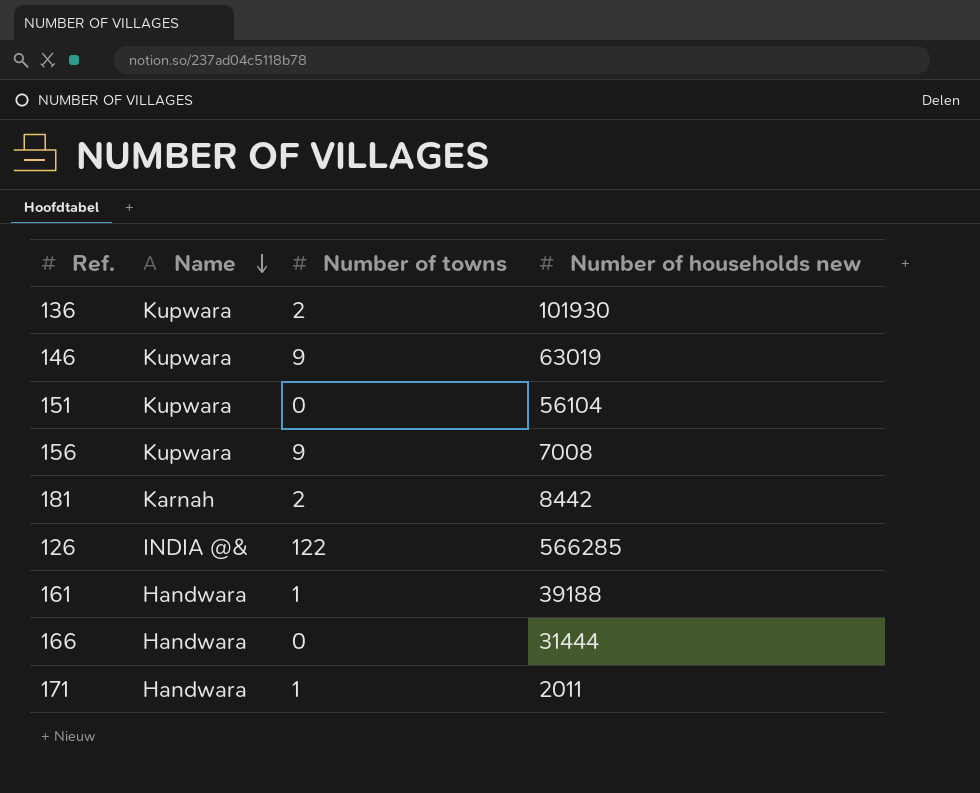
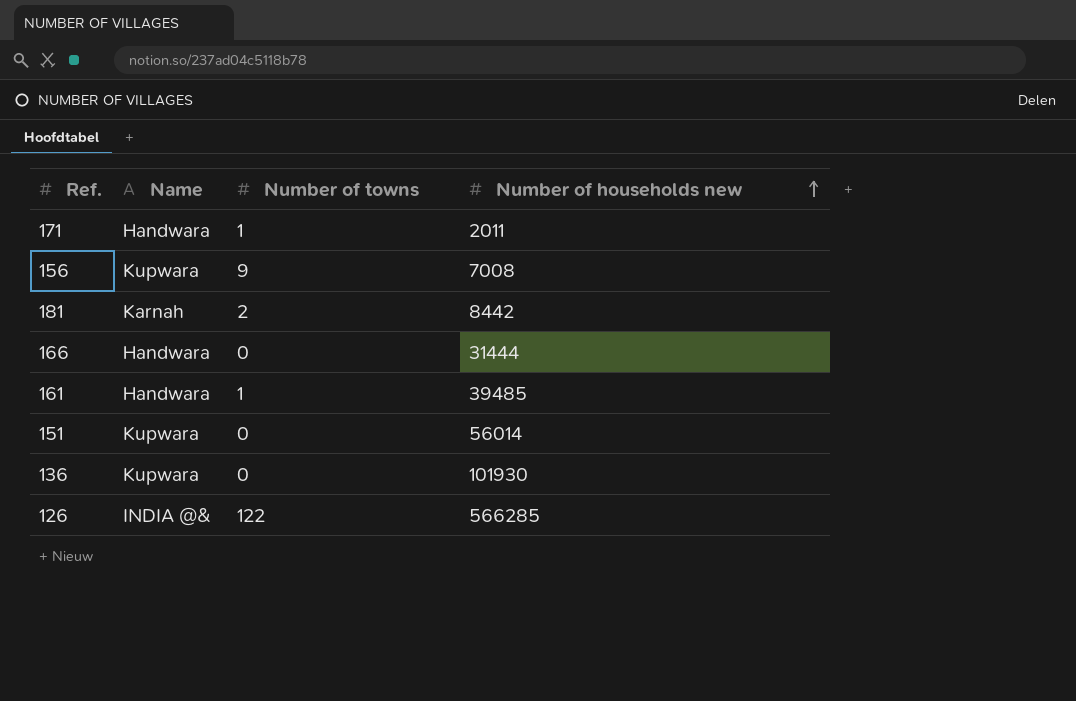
row order: Name descending -> Number of households new ascending
row 146: Kupwara | 9 | 63019 -> none
161 | Number of households new: 39188 -> 39485
151 | Number of households new: 56104 -> 56014
136 | Number of towns: 2 -> 0

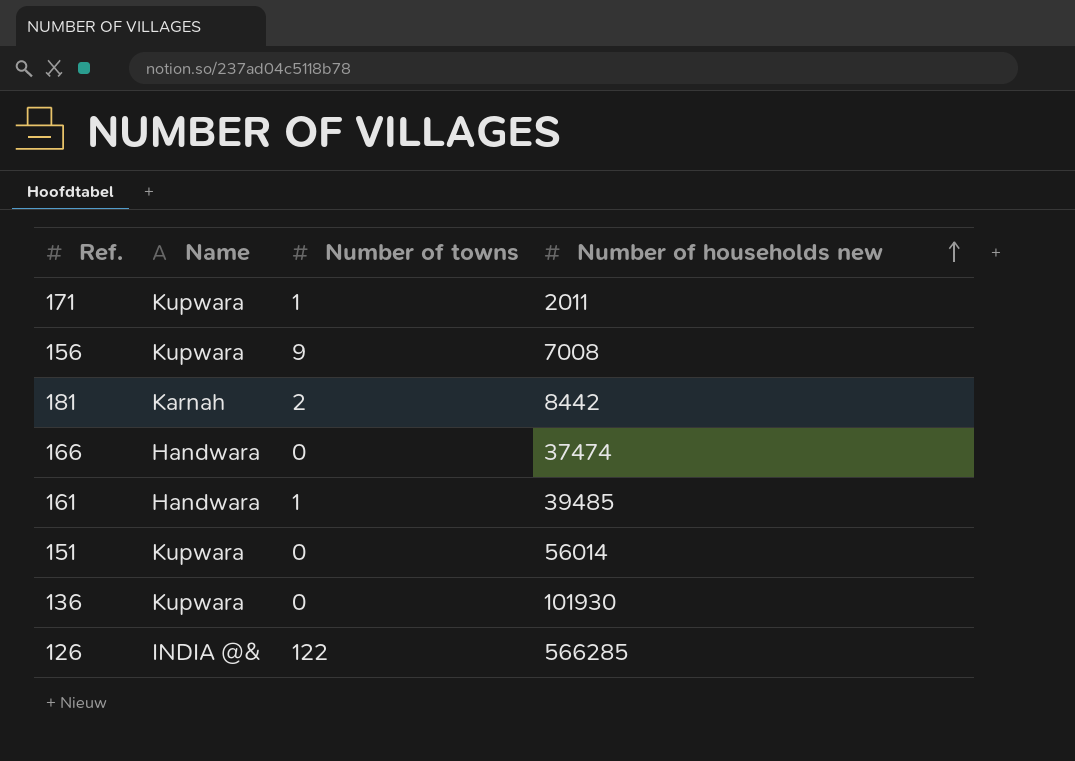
171 | Name: Handwara -> Kupwara
166 | Number of households new: 31444 -> 37474

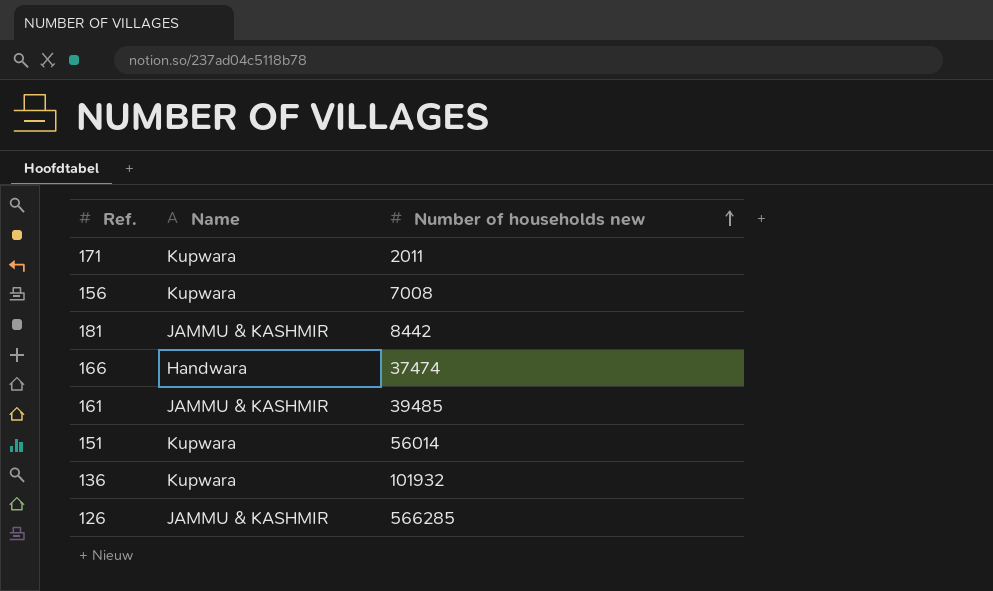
column Number of towns | position: 3 -> none
181 | Name: Karnah -> JAMMU & KASHMIR
161 | Name: Handwara -> JAMMU & KASHMIR
136 | Number of households new: 101930 -> 101932
126 | Name: INDIA @& -> JAMMU & KASHMIR

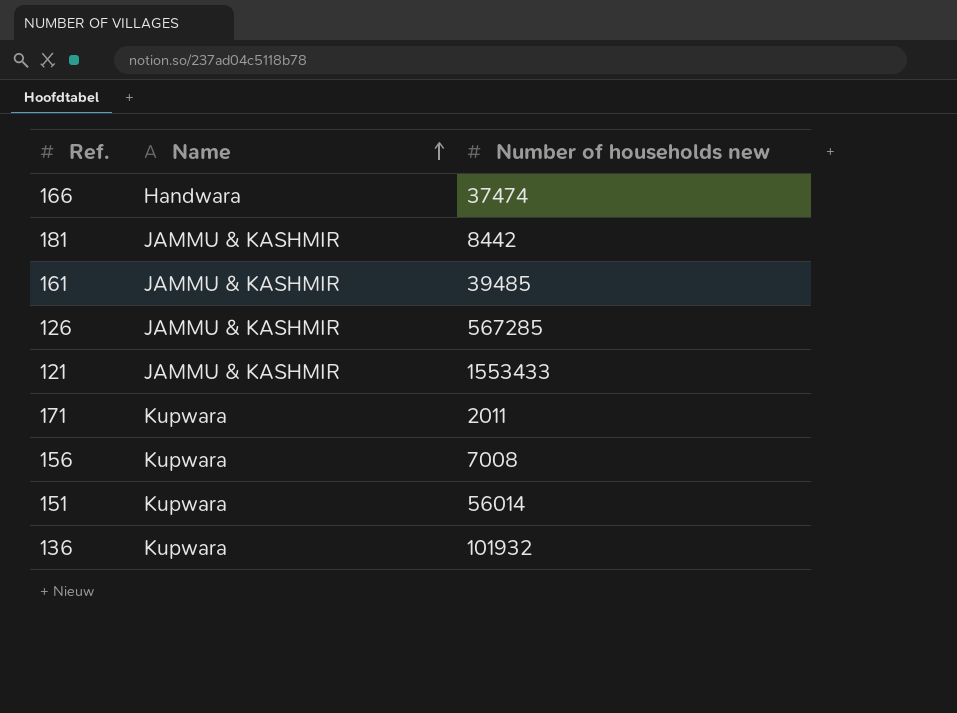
row order: Number of households new ascending -> Name ascending
126 | Number of households new: 566285 -> 567285
row 121: none -> JAMMU & KASHMIR | 1553433

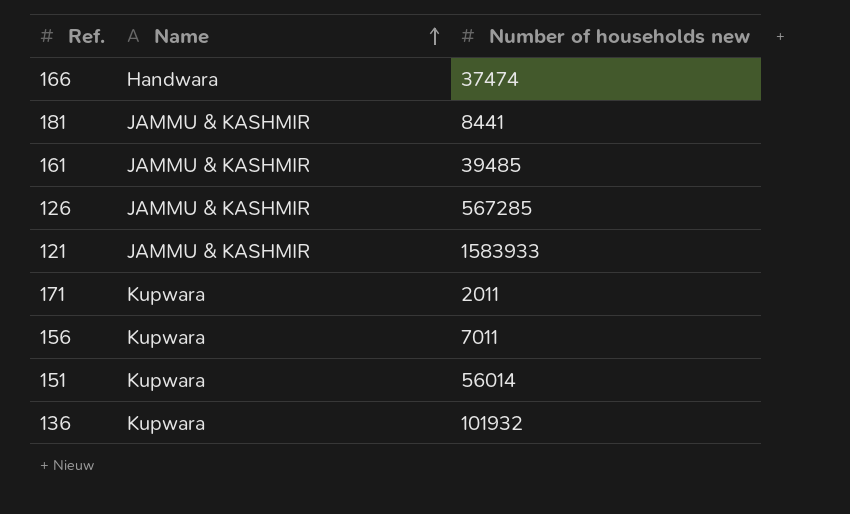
181 | Number of households new: 8442 -> 8441
121 | Number of households new: 1553433 -> 1583933
156 | Number of households new: 7008 -> 7011

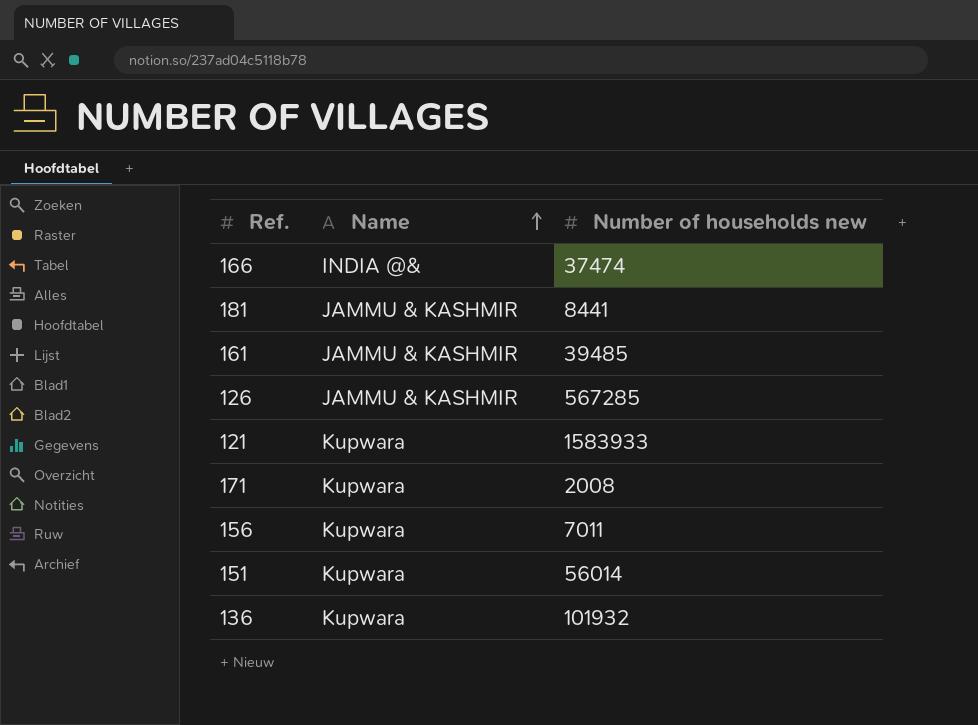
166 | Name: Handwara -> INDIA @&
121 | Name: JAMMU & KASHMIR -> Kupwara
171 | Number of households new: 2011 -> 2008

